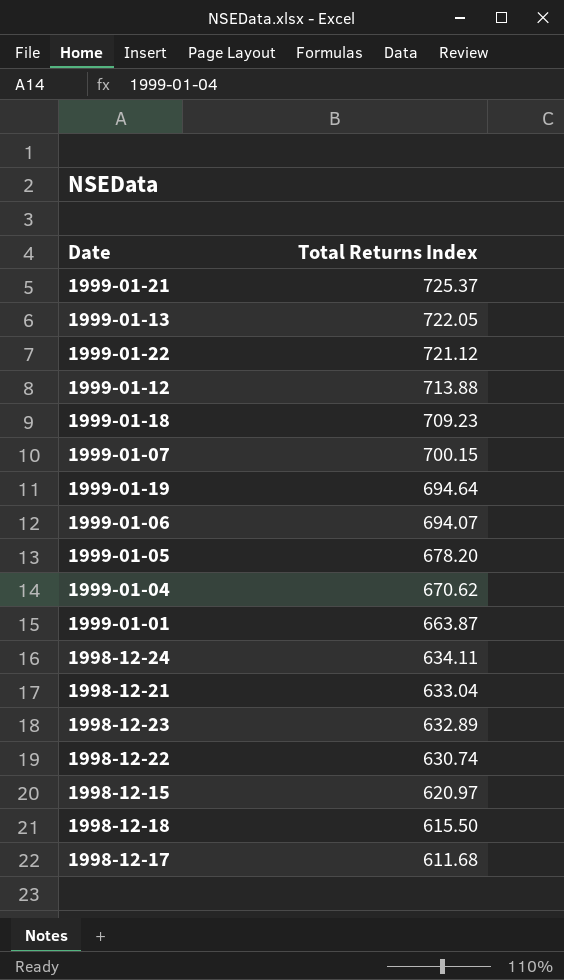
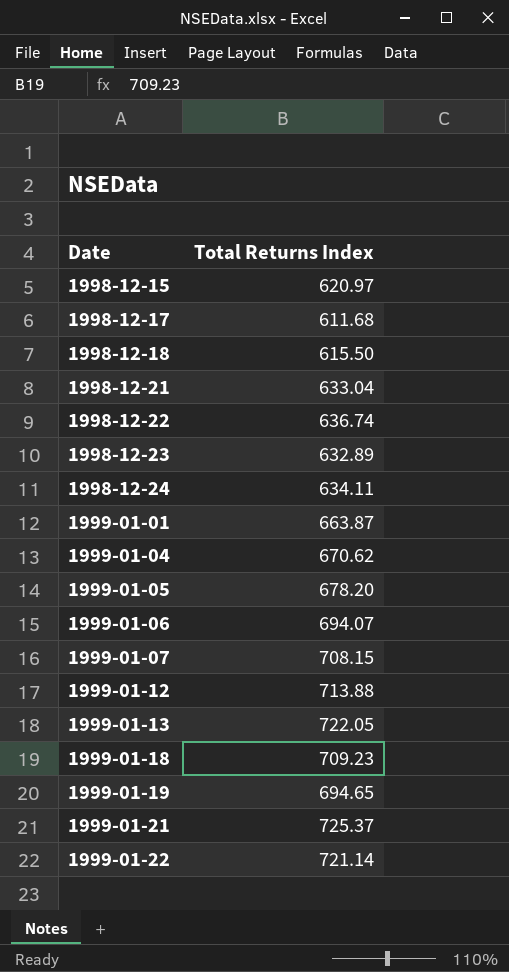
row order: Total Returns Index descending -> Date ascending
1998-12-22 | Total Returns Index: 630.74 -> 636.74
1999-01-07 | Total Returns Index: 700.15 -> 708.15
1999-01-19 | Total Returns Index: 694.64 -> 694.65
1999-01-22 | Total Returns Index: 721.12 -> 721.14

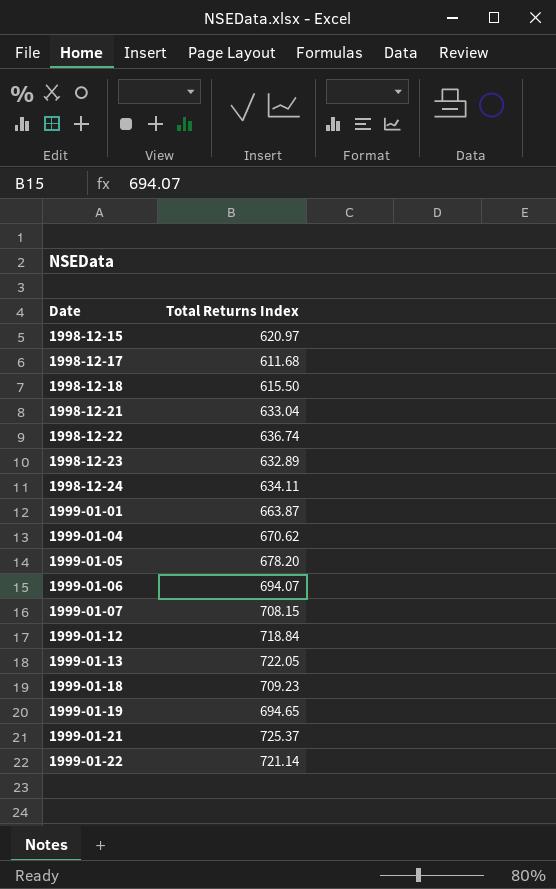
1999-01-12 | Total Returns Index: 713.88 -> 718.84

